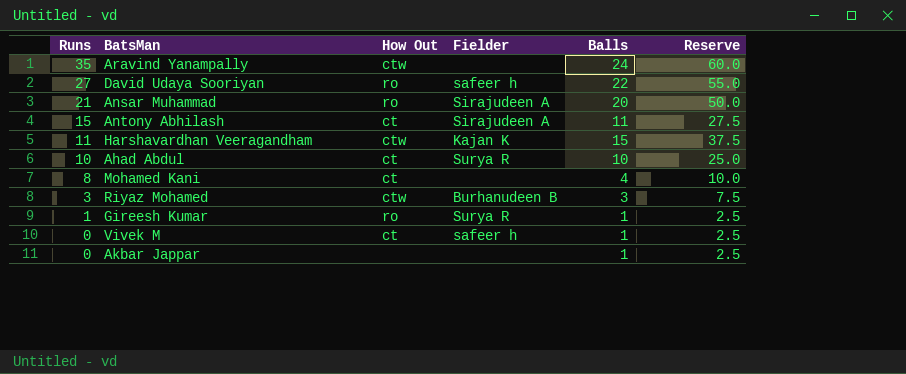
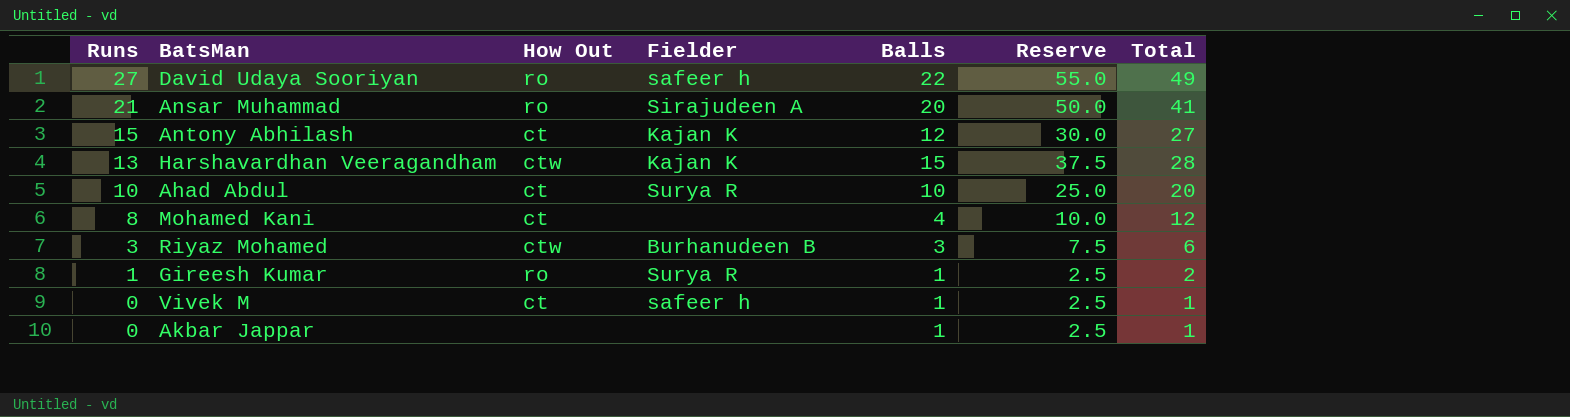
column Total | formula: none -> [Runs] + [Balls]
row Aravind Yanampally: 35 | ctw | none | 24 | 60.0 -> none
Antony Abhilash | Fielder: Sirajudeen A -> Kajan K
Antony Abhilash | Balls: 11 -> 12
Antony Abhilash | Reserve: 27.5 -> 30.0
Harshavardhan Veeragandham | Runs: 11 -> 13

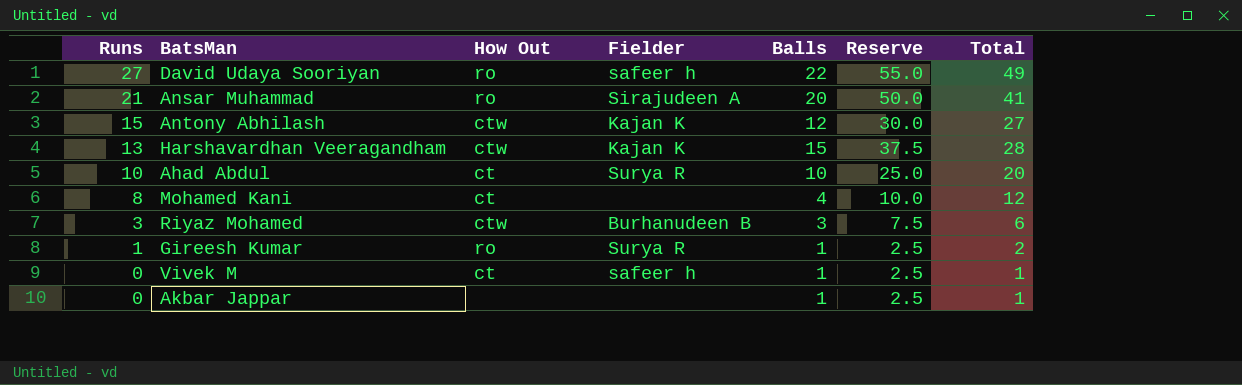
Antony Abhilash | How Out: ct -> ctw

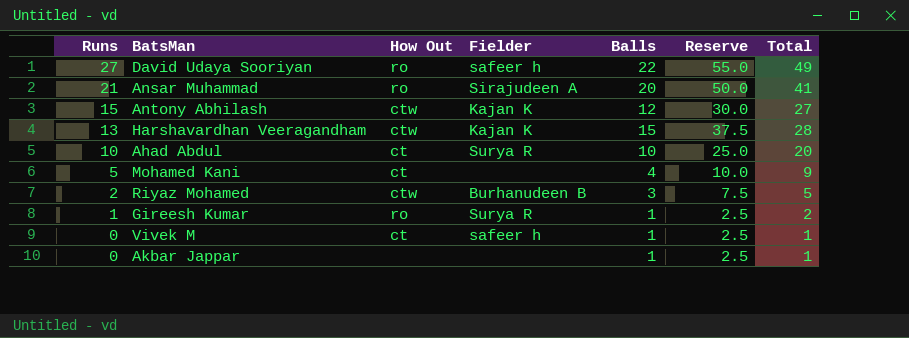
Mohamed Kani | Runs: 8 -> 5
Mohamed Kani | Total: 12 -> 9
Riyaz Mohamed | Runs: 3 -> 2
Riyaz Mohamed | Total: 6 -> 5

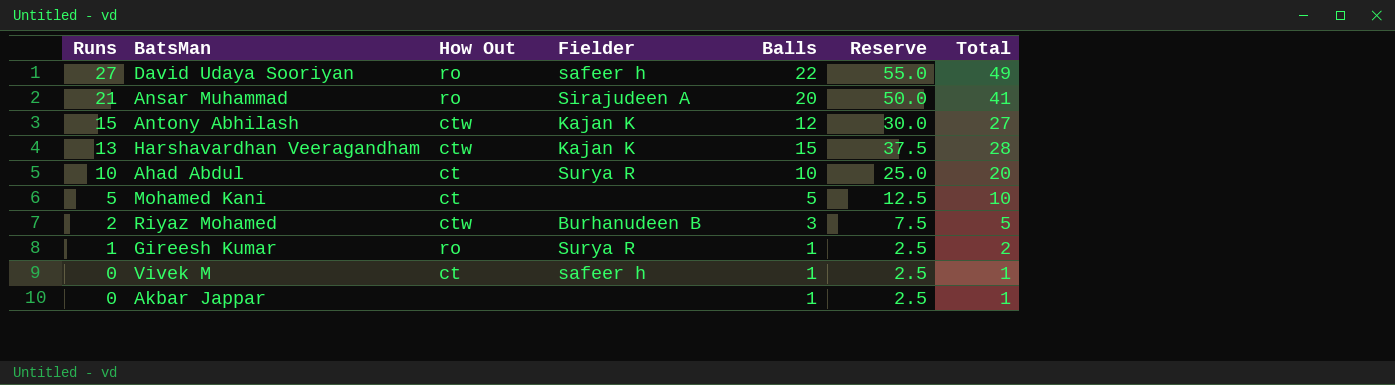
Mohamed Kani | Balls: 4 -> 5
Mohamed Kani | Reserve: 10.0 -> 12.5
Mohamed Kani | Total: 9 -> 10

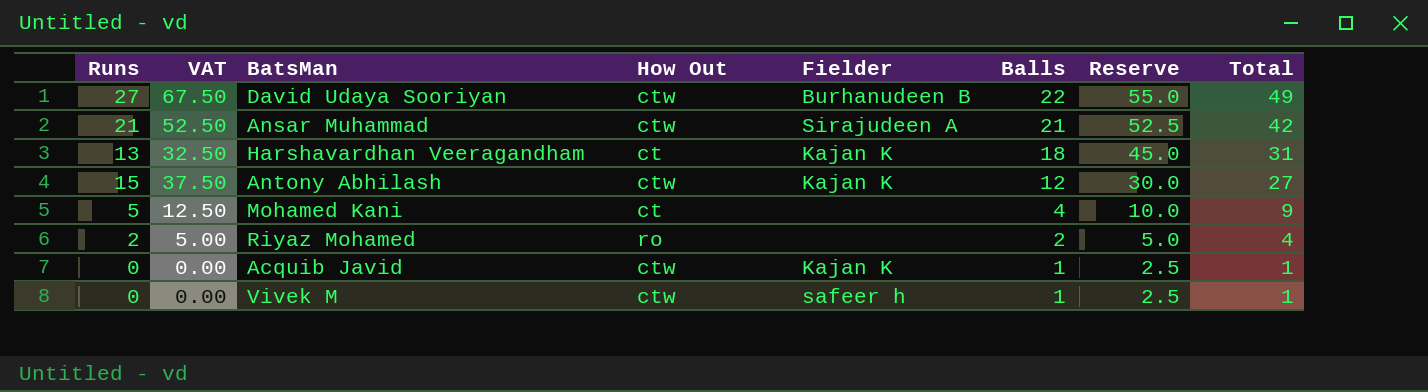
row order: Runs descending -> Balls descending
column VAT | formula: none -> [Runs] * 2.5
row Ahad Abdul: 10 | ct | Surya R | 10 | 25.0 | 20 -> none
row Gireesh Kumar: 1 | ro | Surya R | 1 | 2.5 | 2 -> none
row Akbar Jappar: 0 | none | none | 1 | 2.5 | 1 -> none
David Udaya Sooriyan | How Out: ro -> ctw
David Udaya Sooriyan | Fielder: safeer h -> Burhanudeen B
Ansar Muhammad | How Out: ro -> ctw
Ansar Muhammad | Balls: 20 -> 21
Ansar Muhammad | Reserve: 50.0 -> 52.5
Ansar Muhammad | Total: 41 -> 42
Harshavardhan Veeragandham | How Out: ctw -> ct
Harshavardhan Veeragandham | Balls: 15 -> 18
Harshavardhan Veeragandham | Reserve: 37.5 -> 45.0
Harshavardhan Veeragandham | Total: 28 -> 31
Mohamed Kani | Balls: 5 -> 4
Mohamed Kani | Reserve: 12.5 -> 10.0
Mohamed Kani | Total: 10 -> 9
Riyaz Mohamed | How Out: ctw -> ro
Riyaz Mohamed | Fielder: Burhanudeen B -> none
Riyaz Mohamed | Balls: 3 -> 2
Riyaz Mohamed | Reserve: 7.5 -> 5.0
Riyaz Mohamed | Total: 5 -> 4
row Acquib Javid: none -> 0 | 0.00 | ctw | Kajan K | 1 | 2.5 | 1
Vivek M | How Out: ct -> ctw

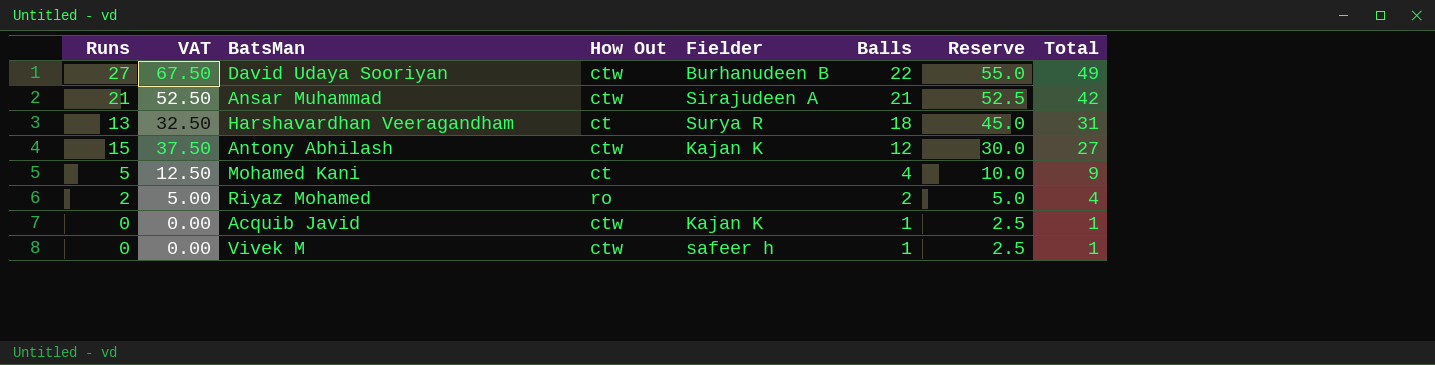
Harshavardhan Veeragandham | Fielder: Kajan K -> Surya R

